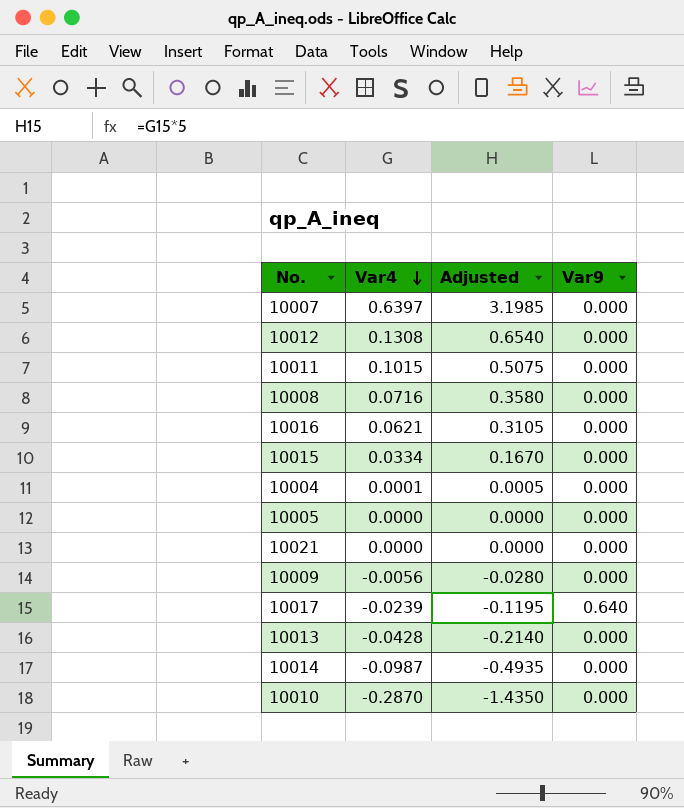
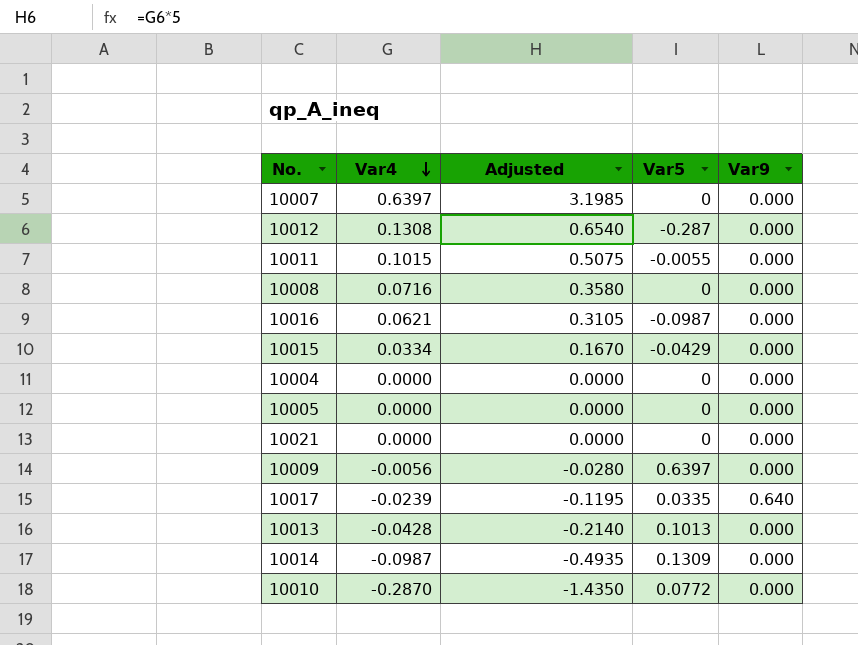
column Var5 | position: none -> 4
10004 | Var4: 0.0001 -> 0.0000
10004 | Adjusted: 0.0005 -> 0.0000

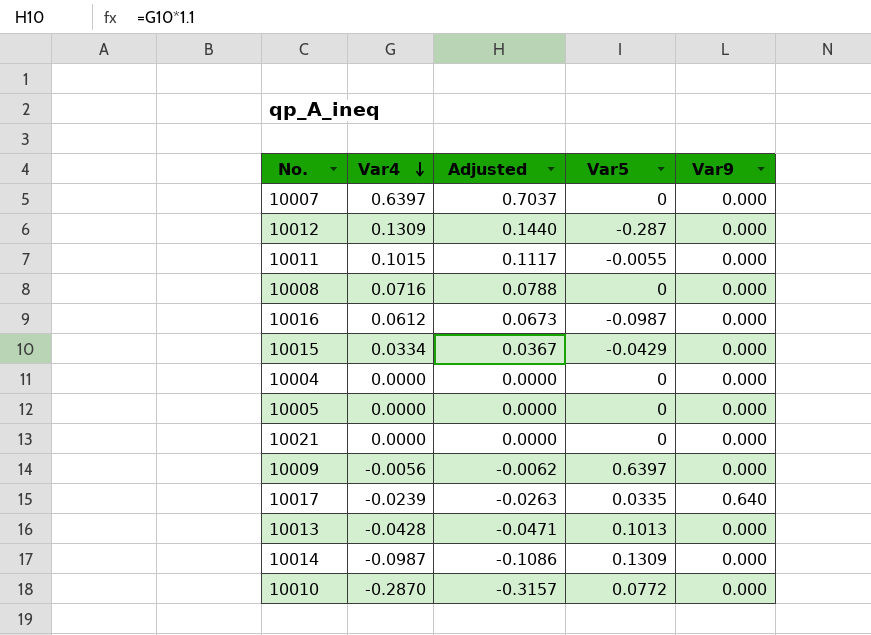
column Adjusted | formula: [Var4] * 5 -> [Var4] * 1.1
10012 | Var4: 0.1308 -> 0.1309
10016 | Var4: 0.0621 -> 0.0612

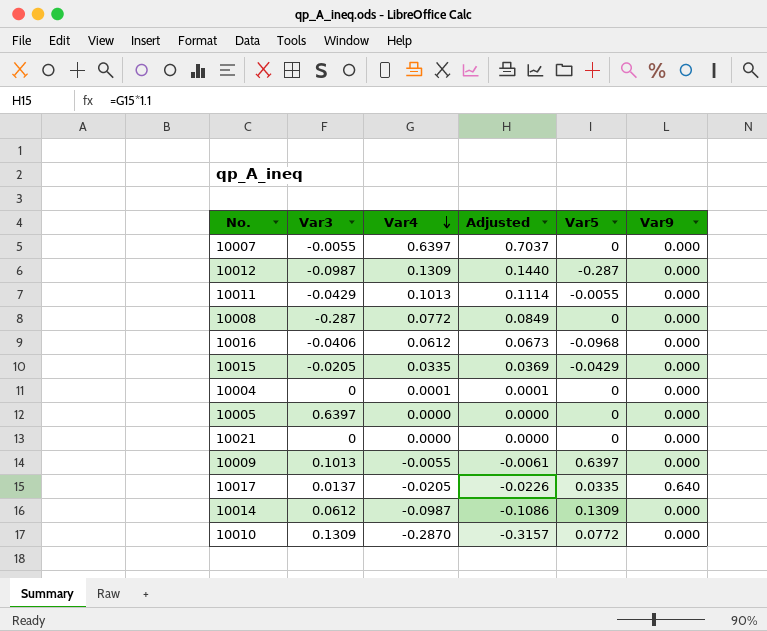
column Var3 | position: none -> 2
row 10013: -0.0428 | -0.0471 | 0.1013 | 0.000 -> none
10011 | Var4: 0.1015 -> 0.1013
10011 | Adjusted: 0.1117 -> 0.1114
10008 | Var4: 0.0716 -> 0.0772
10008 | Adjusted: 0.0788 -> 0.0849
10016 | Var5: -0.0987 -> -0.0968
10015 | Var4: 0.0334 -> 0.0335
10015 | Adjusted: 0.0367 -> 0.0369
10004 | Var4: 0.0000 -> 0.0001
10004 | Adjusted: 0.0000 -> 0.0001
10009 | Var4: -0.0056 -> -0.0055
10009 | Adjusted: -0.0062 -> -0.0061
10017 | Var4: -0.0239 -> -0.0205
10017 | Adjusted: -0.0263 -> -0.0226

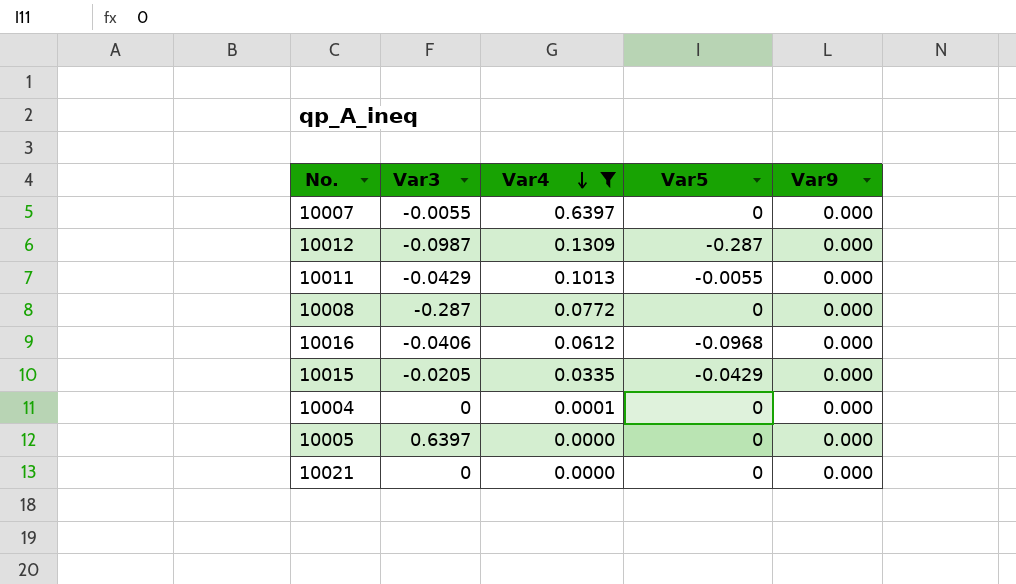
filter: none -> Var4 >= 0.0000
column Adjusted | formula: [Var4] * 1.1 -> none

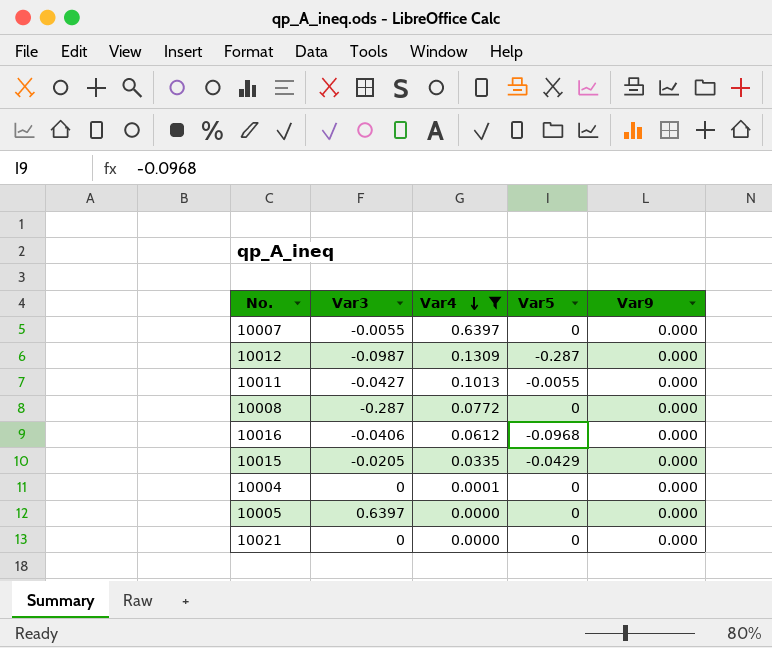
10011 | Var3: -0.0429 -> -0.0427

